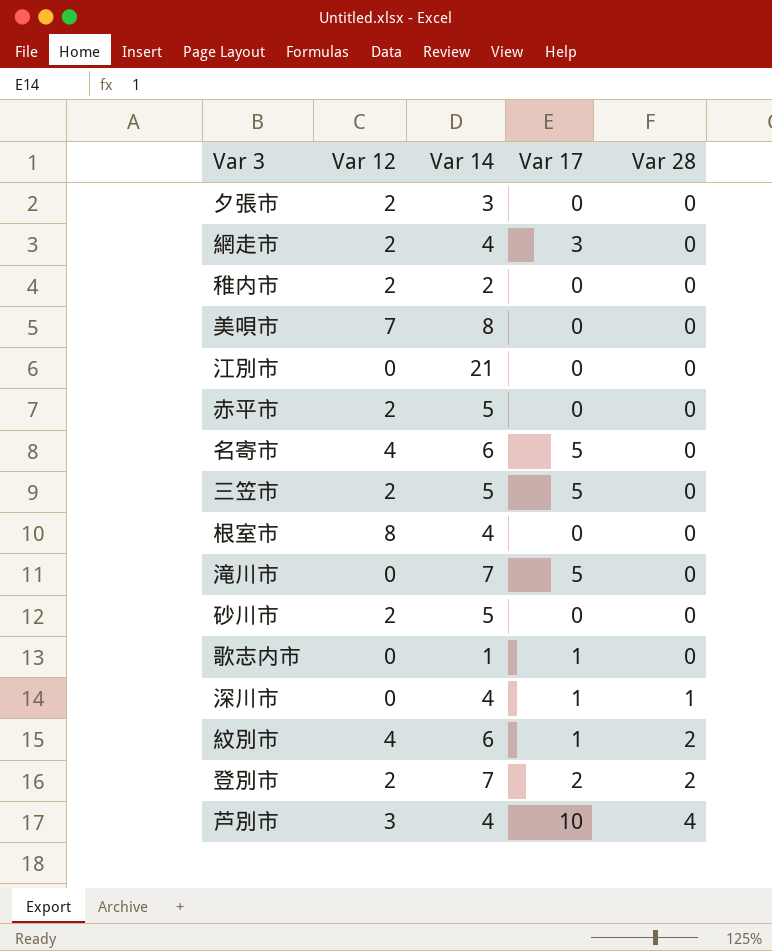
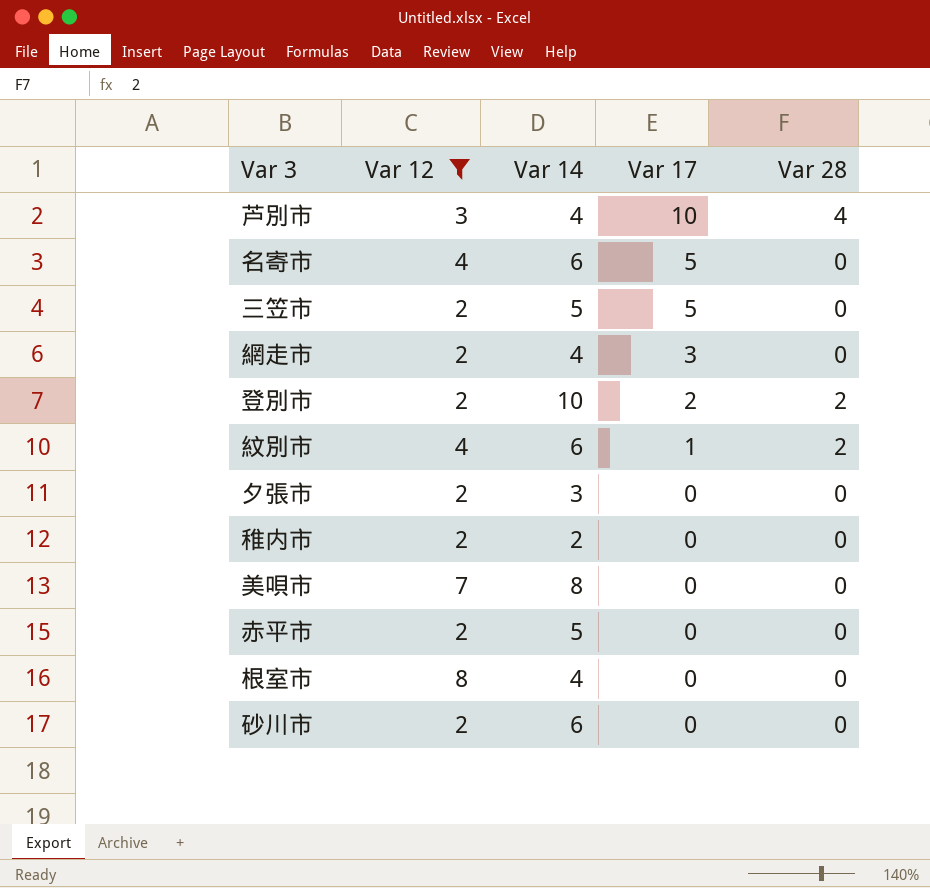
filter: none -> Var 12 != 0
row order: Var 28 ascending -> Var 17 descending
登別市 | Var 14: 7 -> 10
砂川市 | Var 14: 5 -> 6

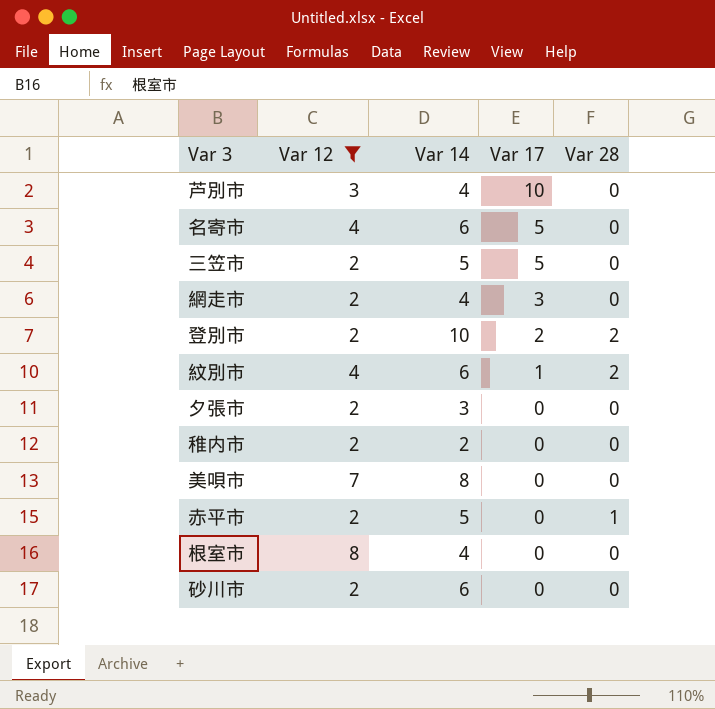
芦別市 | Var 28: 4 -> 0
赤平市 | Var 28: 0 -> 1

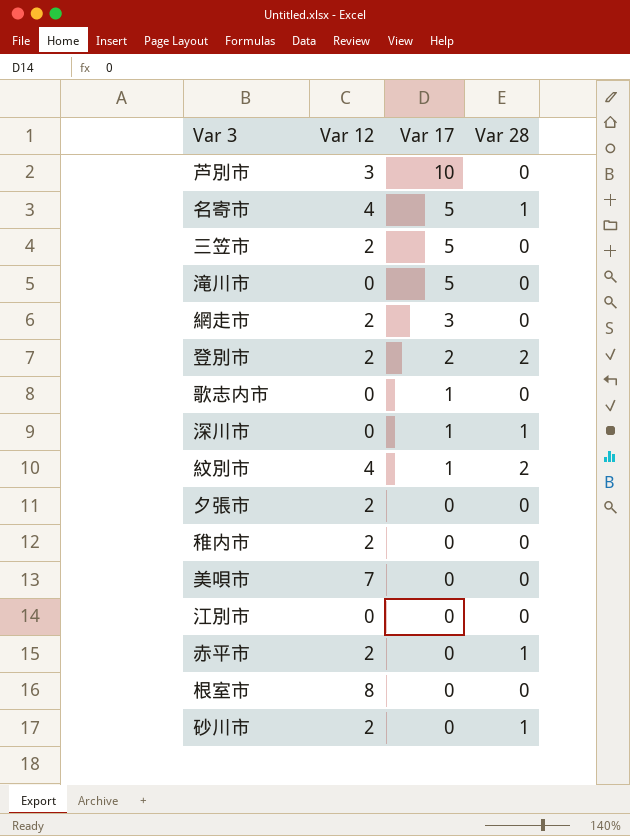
filter: Var 12 != 0 -> none
column Var 14 | position: 3 -> none
名寄市 | Var 28: 0 -> 1
砂川市 | Var 28: 0 -> 1

